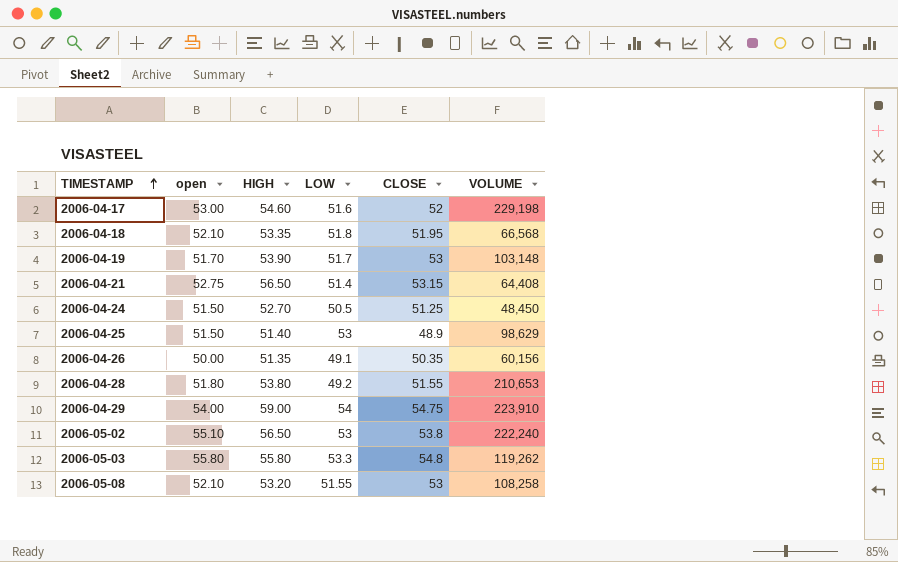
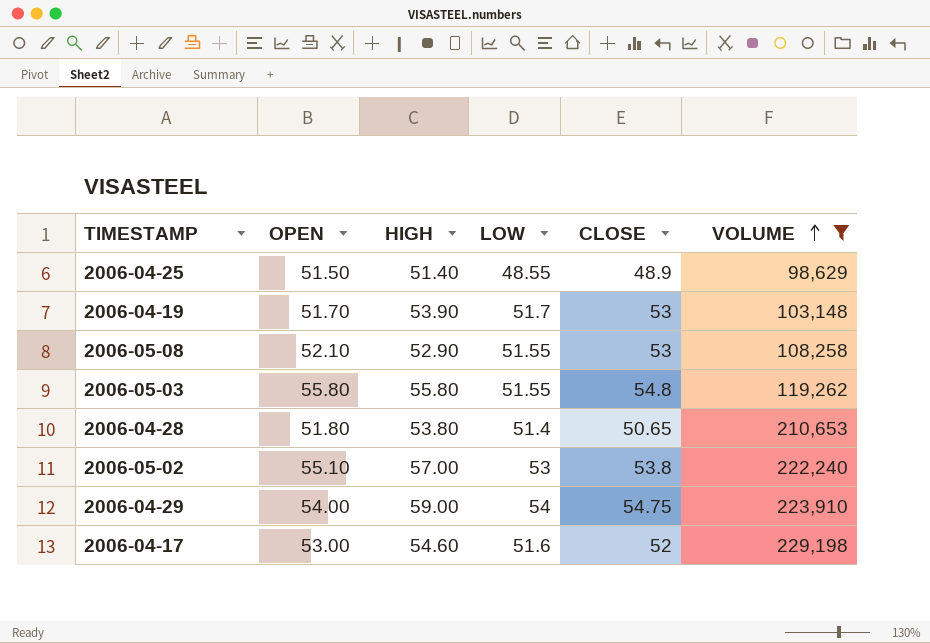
filter: none -> VOLUME >= 98,629
row order: TIMESTAMP ascending -> VOLUME ascending
column name: open -> OPEN
2006-04-25 | LOW: 53 -> 48.55
2006-05-08 | HIGH: 53.20 -> 52.90
2006-05-03 | LOW: 53.3 -> 51.55
2006-04-28 | LOW: 49.2 -> 51.4
2006-04-28 | CLOSE: 51.55 -> 50.65
2006-05-02 | HIGH: 56.50 -> 57.00

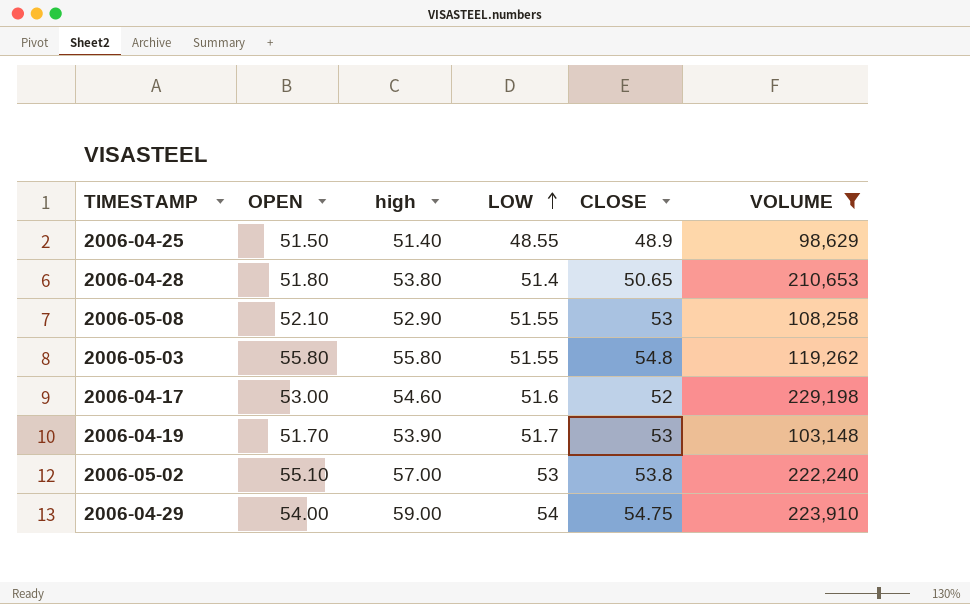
row order: VOLUME ascending -> LOW ascending
column name: HIGH -> high

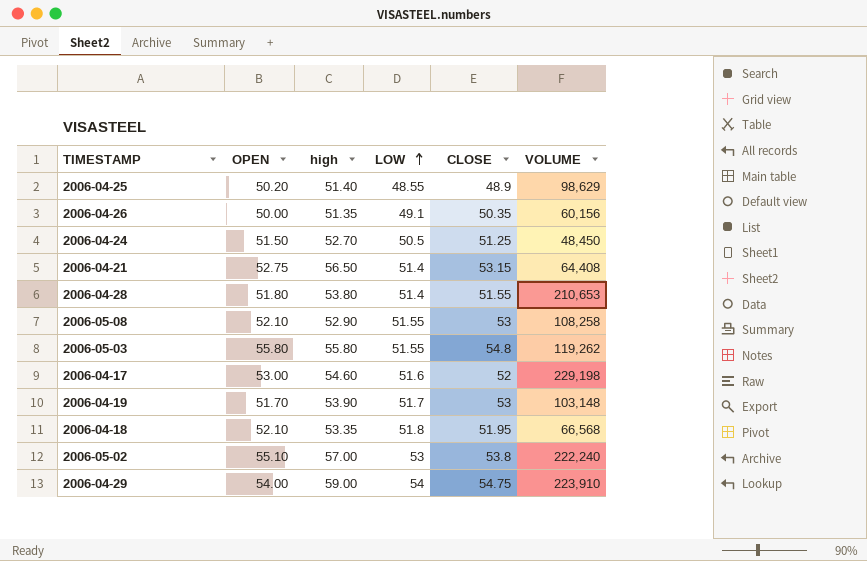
filter: VOLUME >= 98,629 -> none
2006-04-25 | OPEN: 51.50 -> 50.20
2006-04-28 | CLOSE: 50.65 -> 51.55

